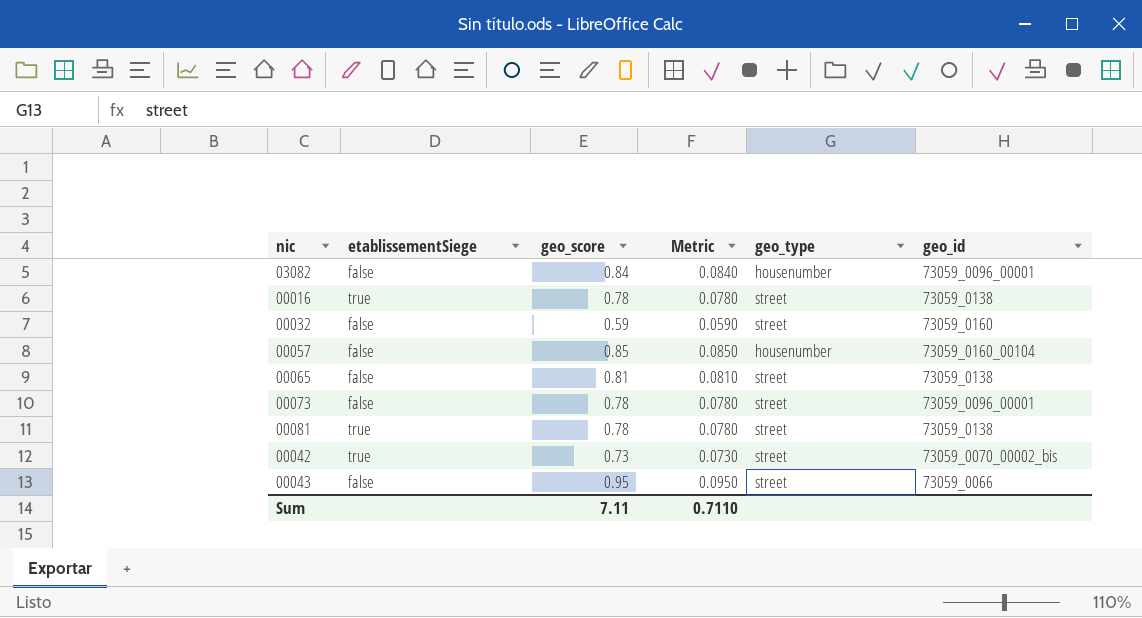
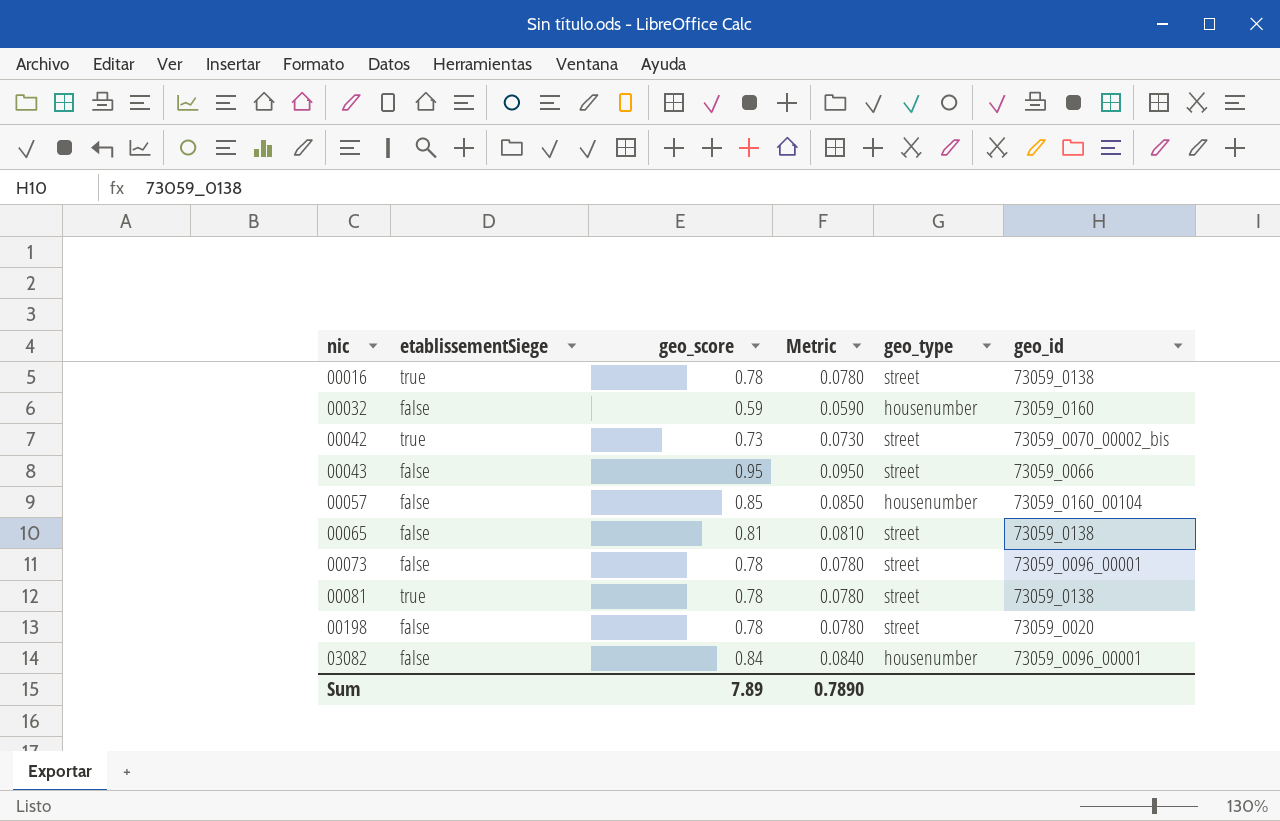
row order: none -> nic ascending
00032 | geo_type: street -> housenumber
row 00198: none -> false | 0.78 | 0.0780 | street | 73059_0020
Sum | geo_score: 7.11 -> 7.89
Sum | Metric: 0.7110 -> 0.7890

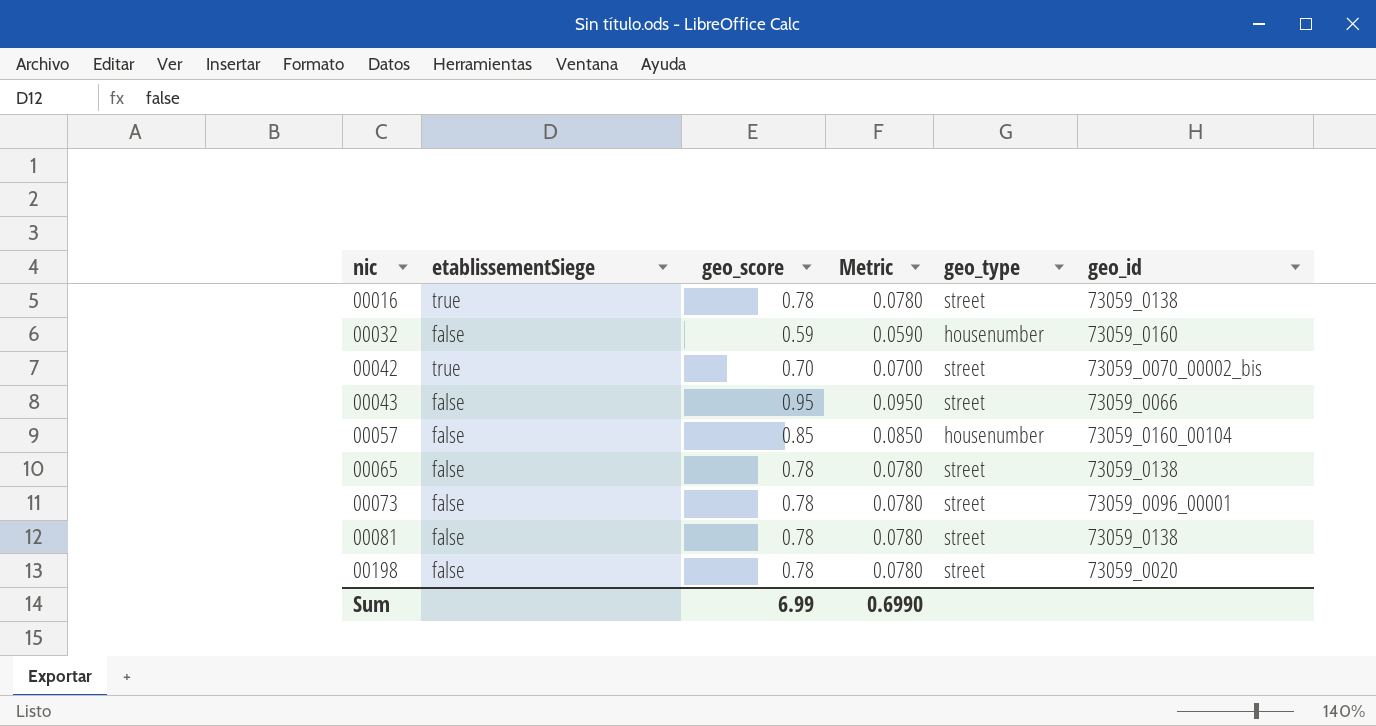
row 03082: false | 0.84 | 0.0840 | housenumber | 73059_0096_00001 -> none
00042 | geo_score: 0.73 -> 0.70
00042 | Metric: 0.0730 -> 0.0700
00065 | geo_score: 0.81 -> 0.78
00065 | Metric: 0.0810 -> 0.0780
00081 | etablissementSiege: true -> false
Sum | geo_score: 7.89 -> 6.99
Sum | Metric: 0.7890 -> 0.6990

